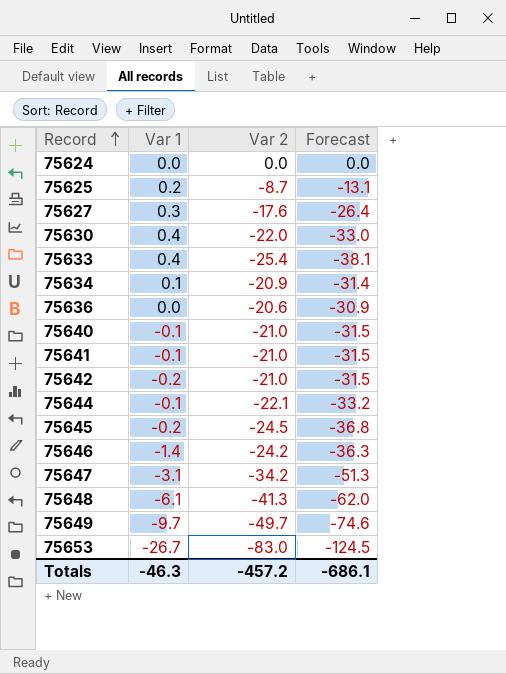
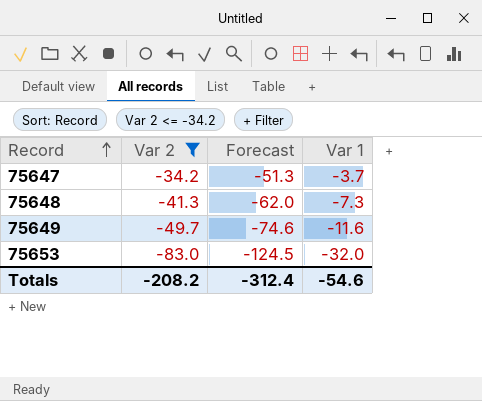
filter: none -> Var 2 <= -34.2
column Var 1 | position: 2 -> 4
75647 | Var 1: -3.1 -> -3.7
75648 | Var 1: -6.1 -> -7.3
75649 | Var 1: -9.7 -> -11.6
75653 | Var 1: -26.7 -> -32.0
Totals | Var 2: -457.2 -> -208.2
Totals | Forecast: -686.1 -> -312.4
Totals | Var 1: -46.3 -> -54.6

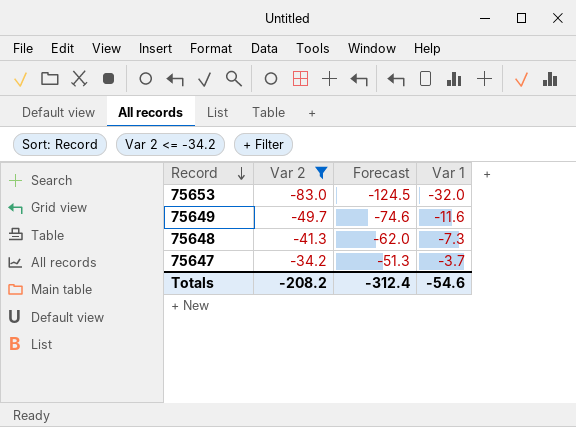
row order: Record ascending -> Record descending

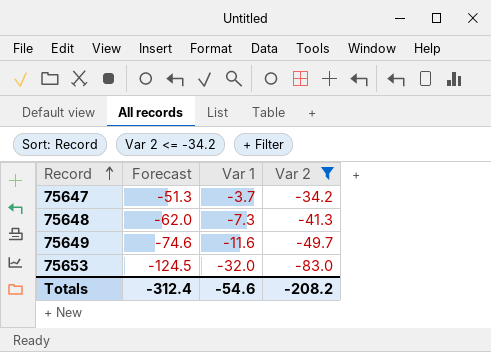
row order: Record descending -> Record ascending
column Var 2 | position: 2 -> 4

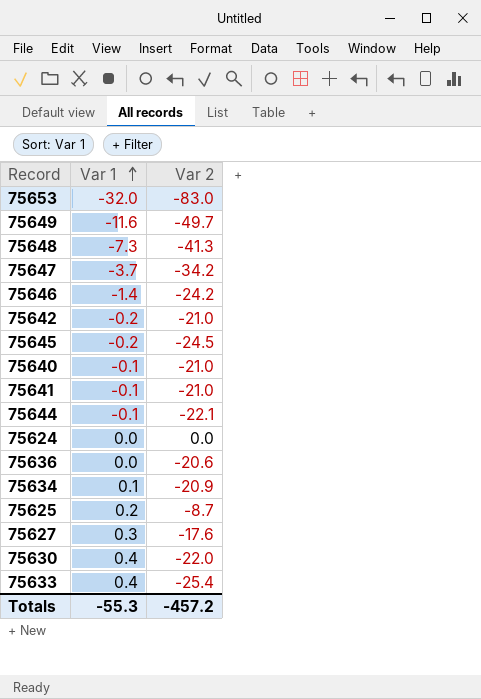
filter: Var 2 <= -34.2 -> none
row order: Record ascending -> Var 1 ascending
column Forecast | formula: [Var 2] * 1.5 -> none
Totals | Var 1: -54.6 -> -55.3
Totals | Var 2: -208.2 -> -457.2

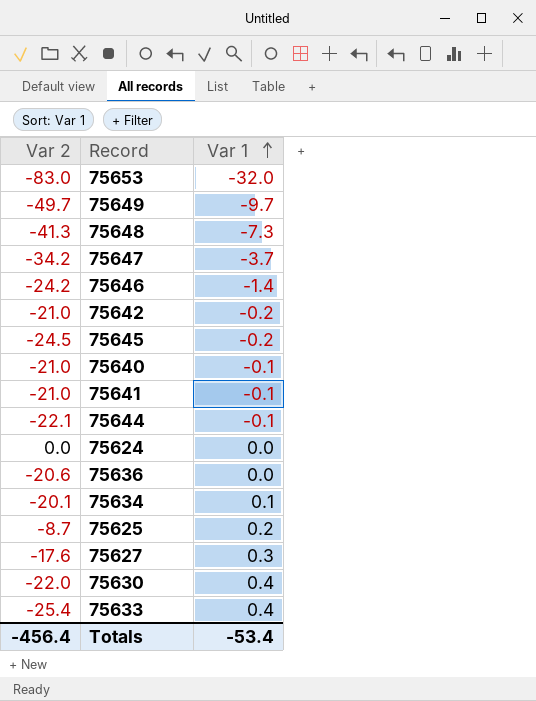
column Var 2 | position: 3 -> 1
75649 | Var 1: -11.6 -> -9.7
75634 | Var 2: -20.9 -> -20.1
Totals | Var 2: -457.2 -> -456.4
Totals | Var 1: -55.3 -> -53.4

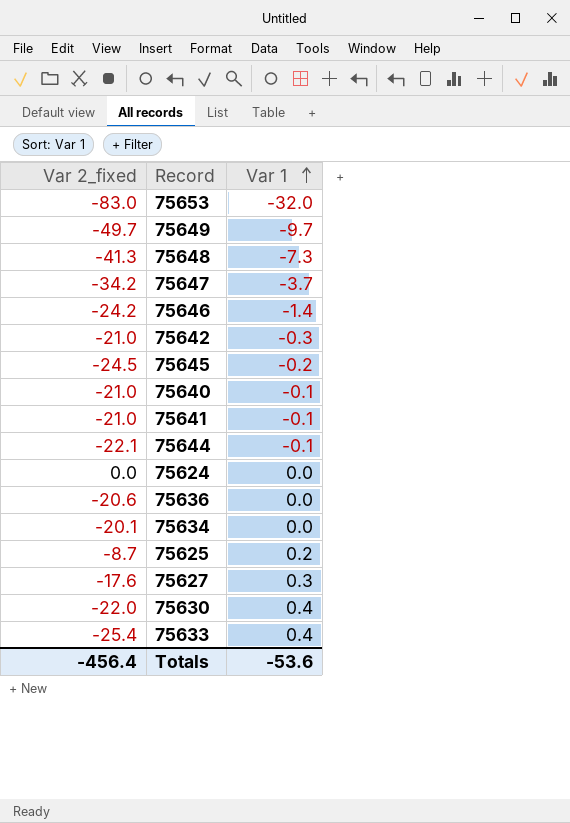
column name: Var 2 -> Var 2_fixed
75642 | Var 1: -0.2 -> -0.3
75634 | Var 1: 0.1 -> 0.0
Totals | Var 1: -53.4 -> -53.6

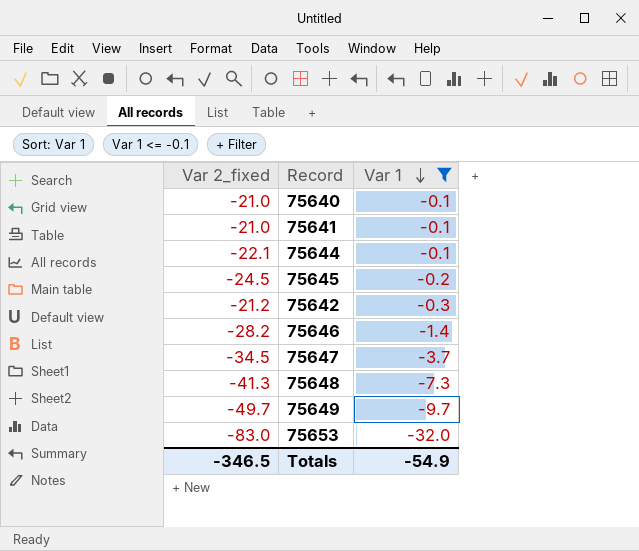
filter: none -> Var 1 <= -0.1
row order: Var 1 ascending -> Var 1 descending
75642 | Var 2_fixed: -21.0 -> -21.2
75646 | Var 2_fixed: -24.2 -> -28.2
75647 | Var 2_fixed: -34.2 -> -34.5
Totals | Var 2_fixed: -456.4 -> -346.5
Totals | Var 1: -53.6 -> -54.9

